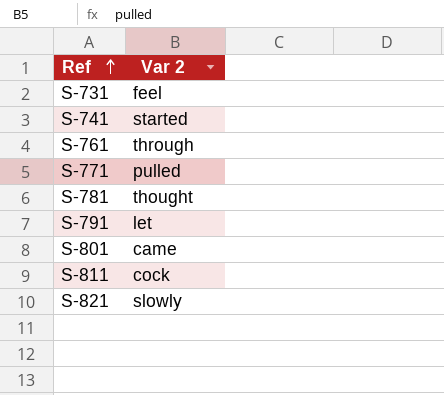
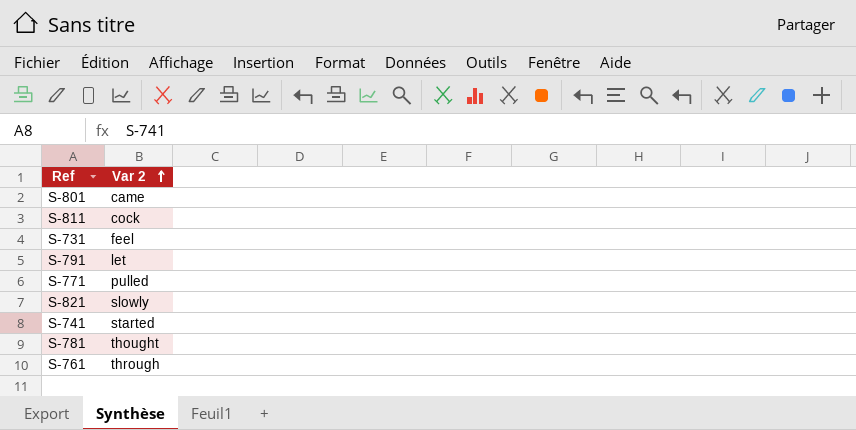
row order: Ref ascending -> Var 2 ascending

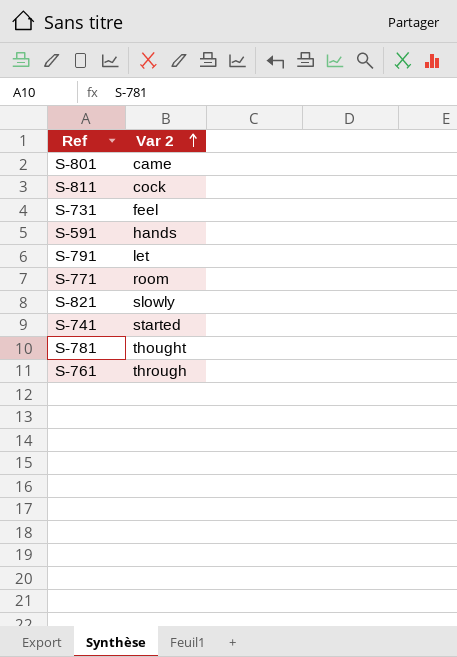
row S-591: none -> hands
S-771 | Var 2: pulled -> room

